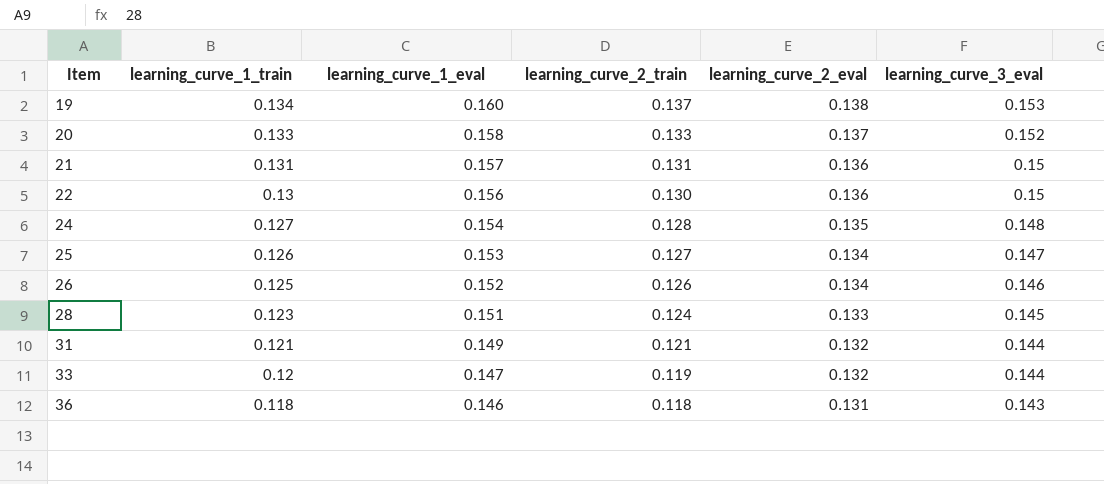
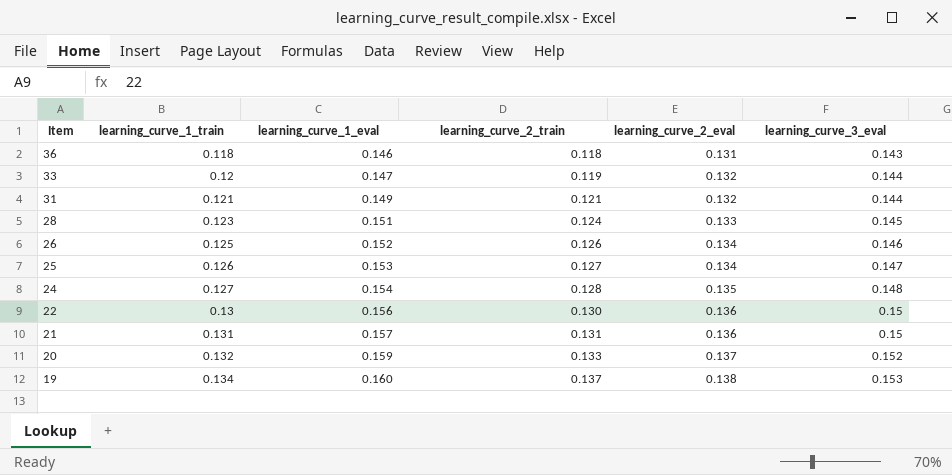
row order: Item ascending -> Item descending
20 | learning_curve_1_train: 0.133 -> 0.132
20 | learning_curve_1_eval: 0.158 -> 0.159

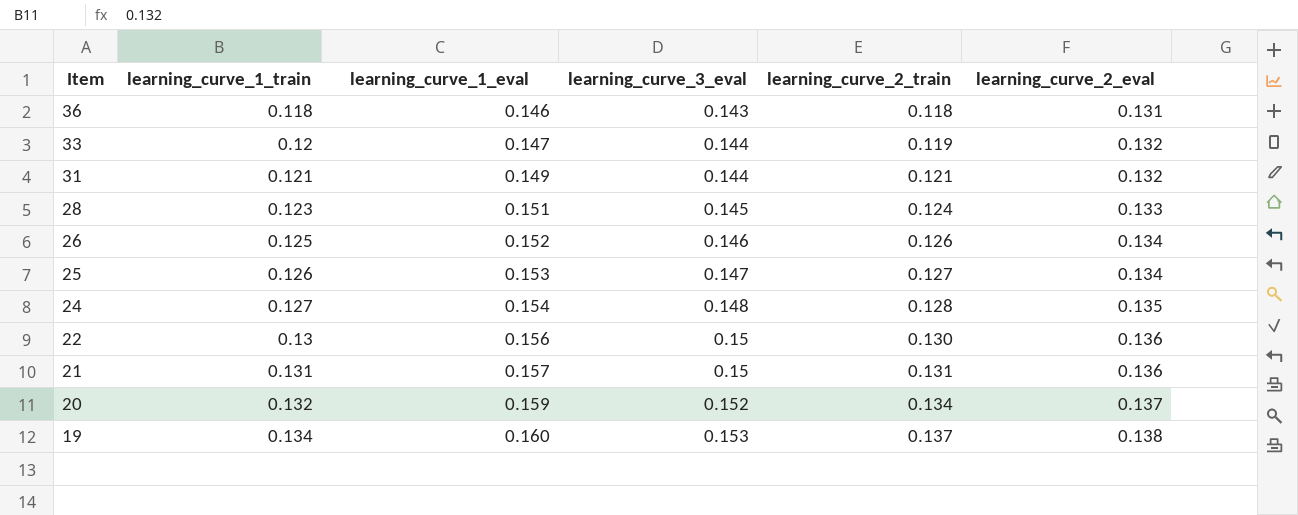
column learning_curve_3_eval | position: 6 -> 4
20 | learning_curve_2_train: 0.133 -> 0.134

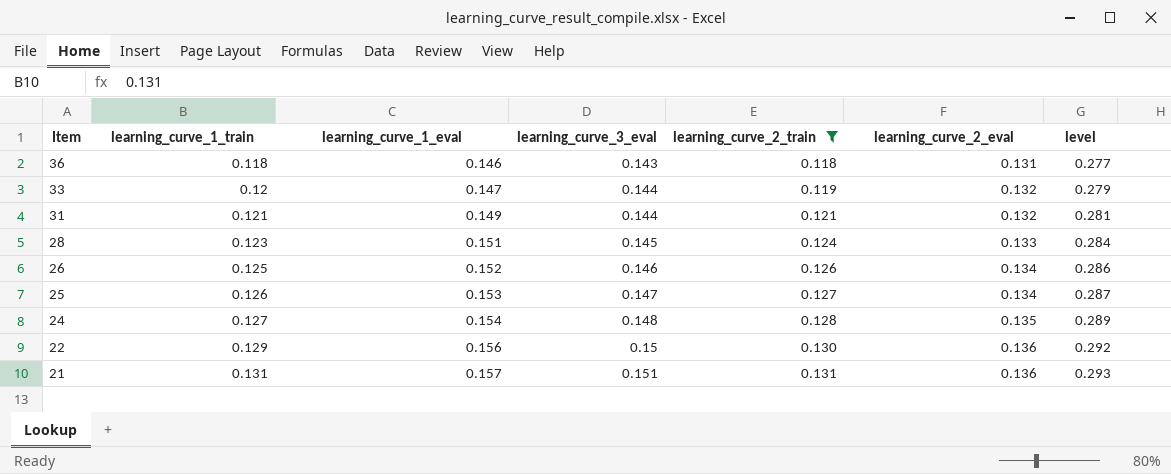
filter: none -> learning_curve_2_train <= 0.131
column level | formula: none -> [learning_curve_1_eval] + [learning_curve_2_eval]
22 | learning_curve_1_train: 0.13 -> 0.129
21 | learning_curve_3_eval: 0.15 -> 0.151

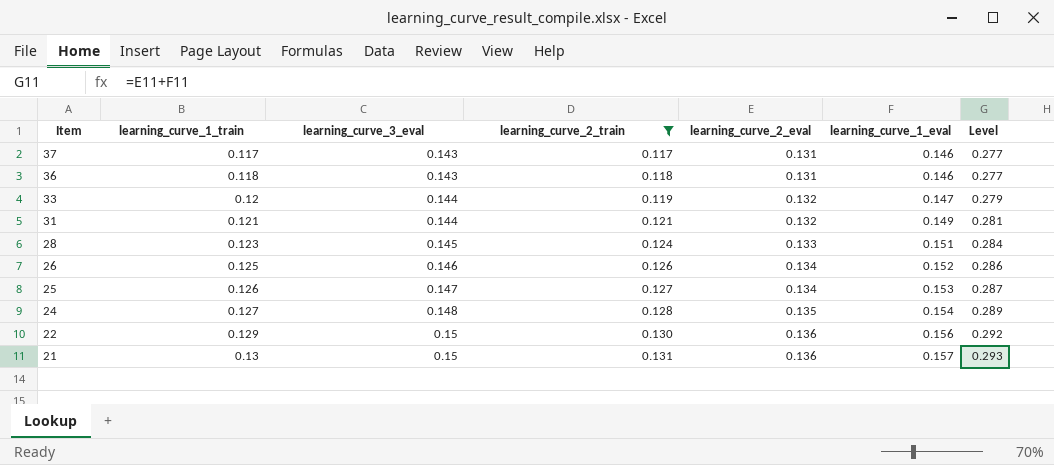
column learning_curve_1_eval | position: 3 -> 6
column name: level -> Level
row 37: none -> 0.117 | 0.143 | 0.117 | 0.131 | 0.146 | 0.277
21 | learning_curve_1_train: 0.131 -> 0.13
21 | learning_curve_3_eval: 0.151 -> 0.15

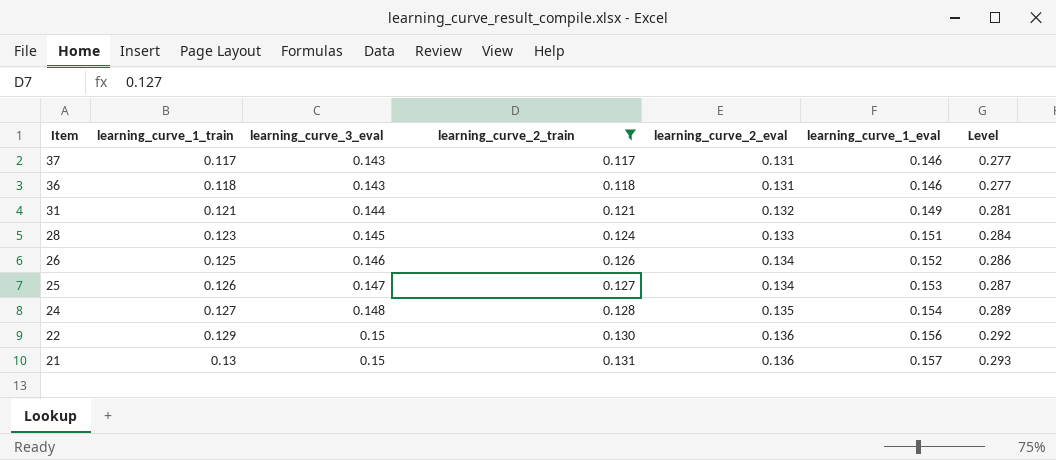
row 33: 0.12 | 0.144 | 0.119 | 0.132 | 0.147 | 0.279 -> none

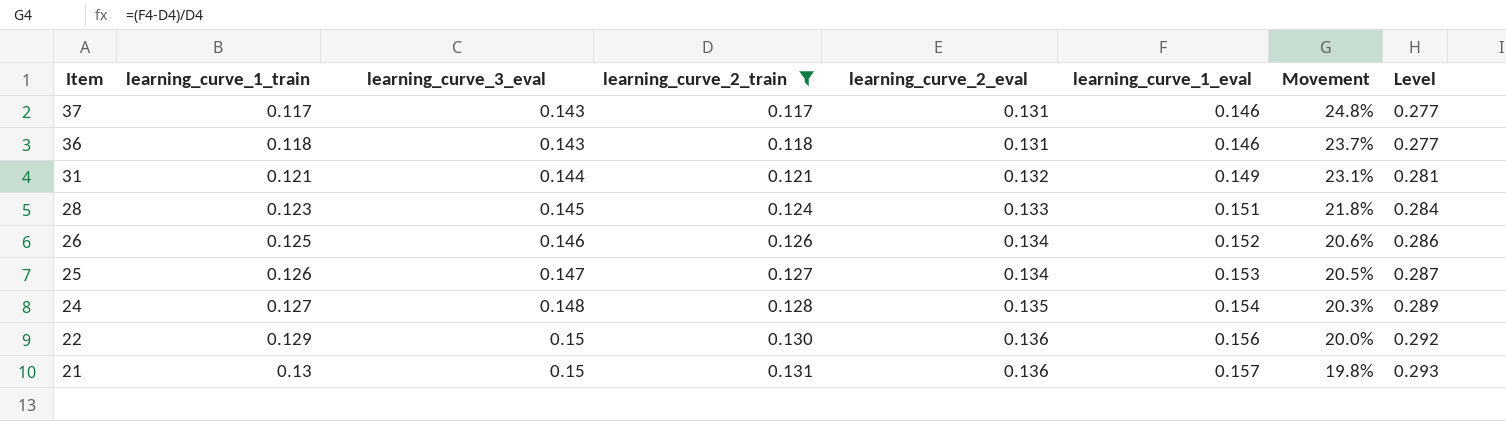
column Movement | formula: none -> ([learning_curve_1_eval] - [learning_curve_2_train]) / [learning_curve_2_train]

